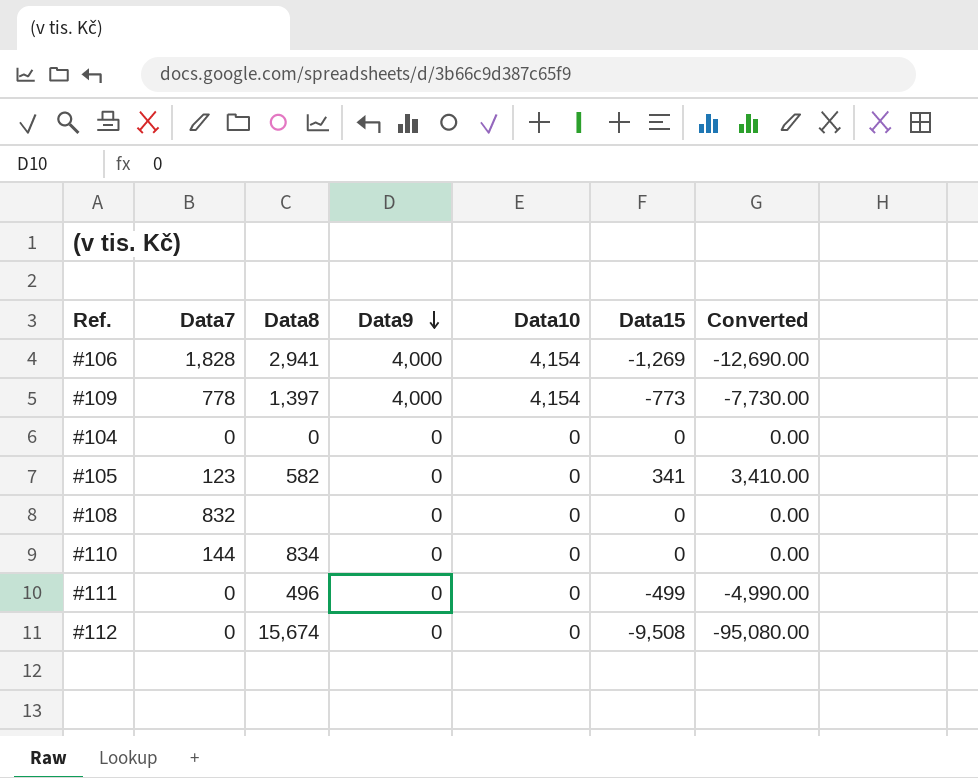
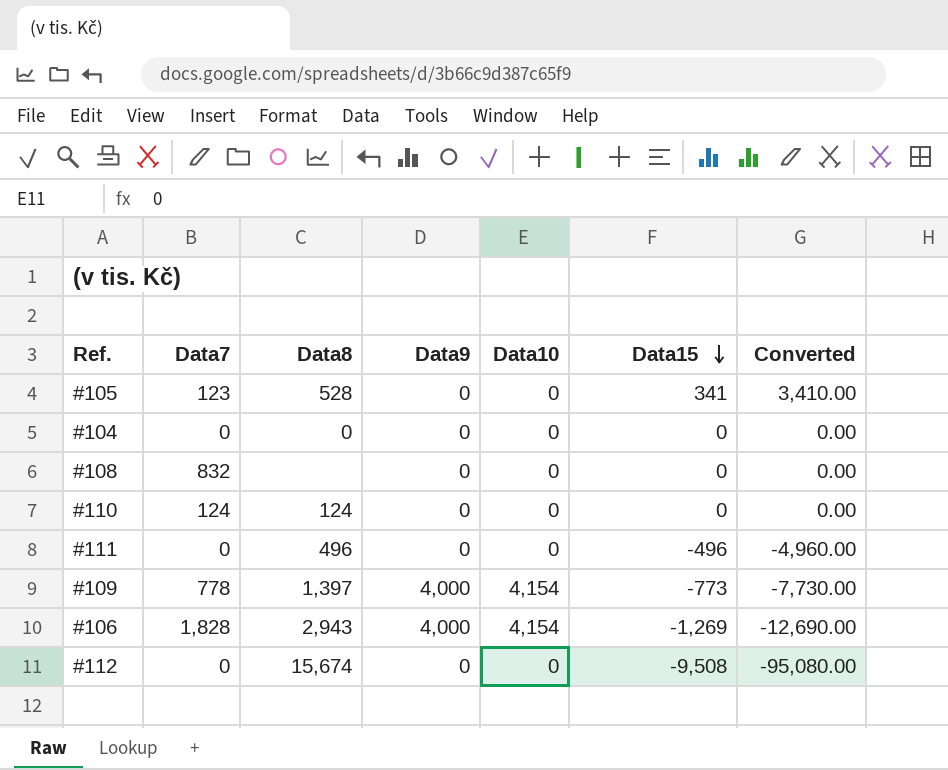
row order: Data9 descending -> Data15 descending
#105 | Data8: 582 -> 528
#110 | Data7: 144 -> 124
#110 | Data8: 834 -> 124
#111 | Data15: -499 -> -496
#111 | Converted: -4,990.00 -> -4,960.00
#106 | Data8: 2,941 -> 2,943

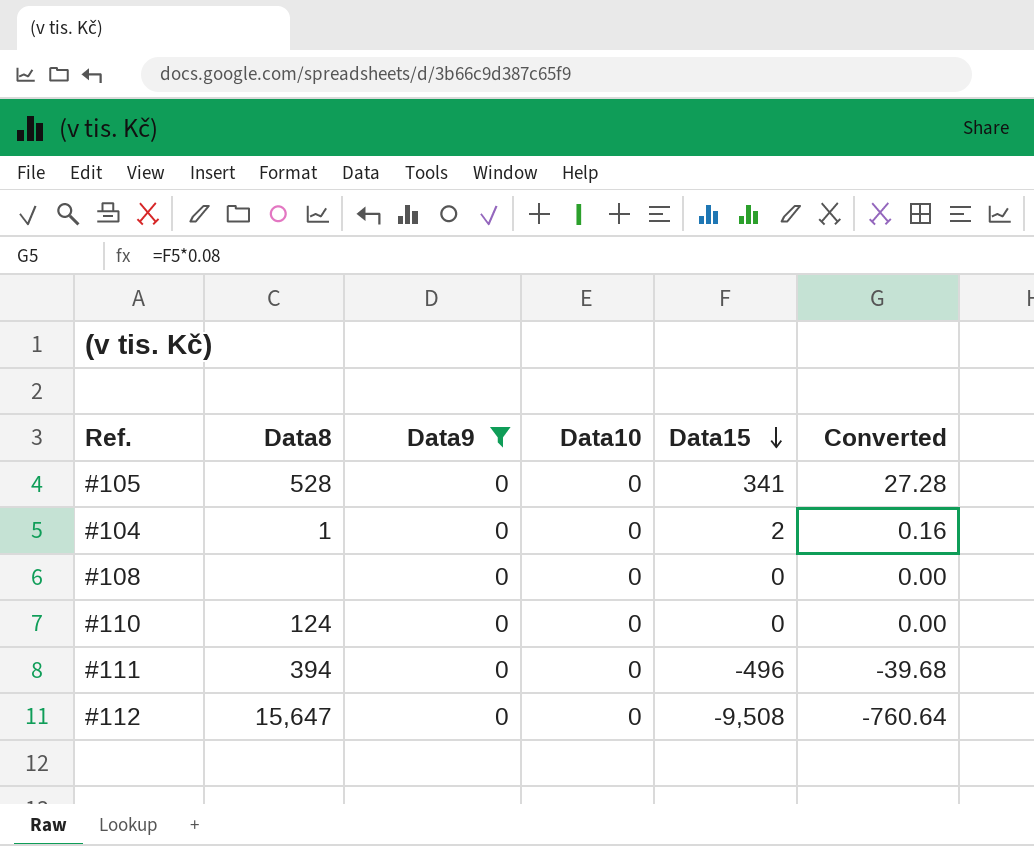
filter: none -> Data9 = 0
column Data7 | position: 2 -> none
column Converted | formula: [Data15] * 10 -> [Data15] * 0.08
#104 | Data8: 0 -> 1
#104 | Data15: 0 -> 2
#111 | Data8: 496 -> 394
#112 | Data8: 15,674 -> 15,647

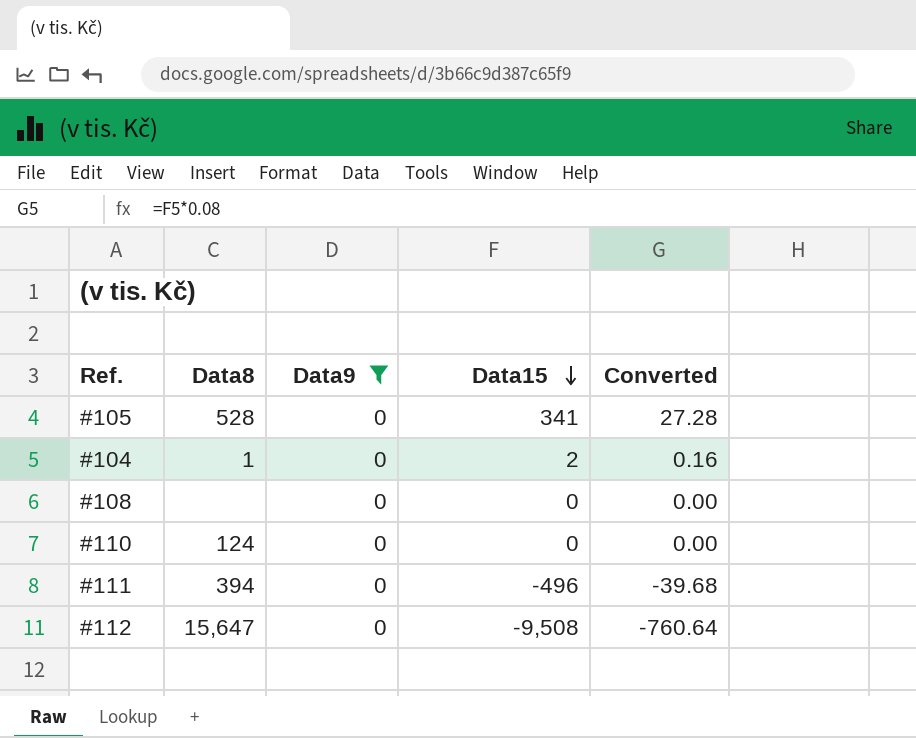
column Data10 | position: 4 -> none

